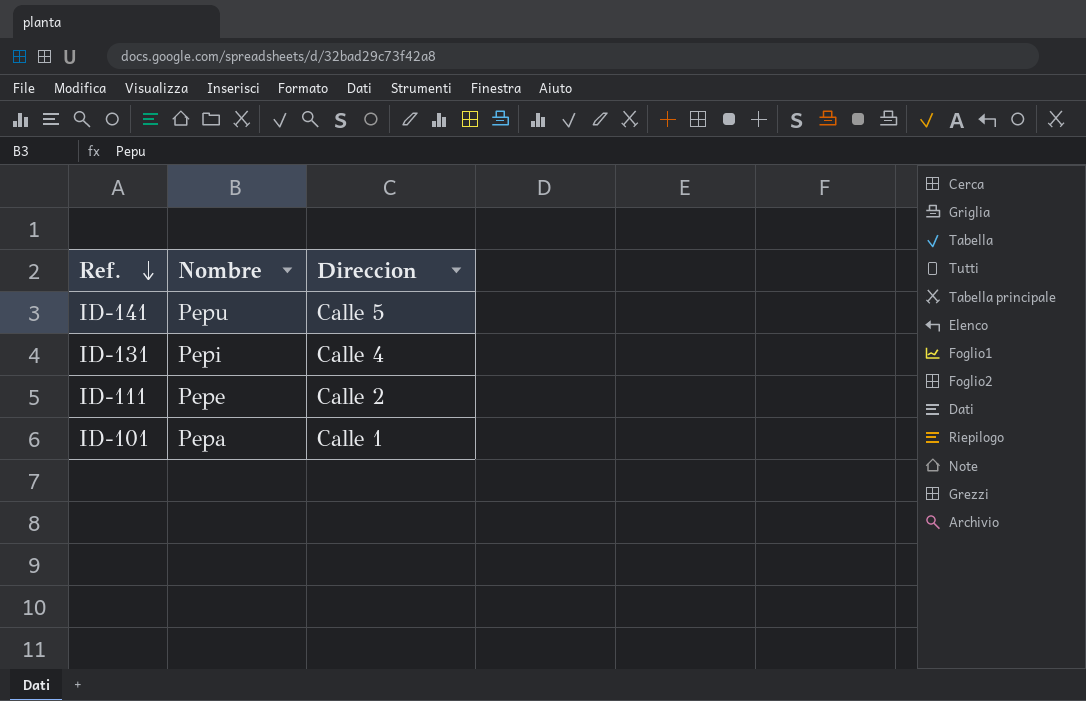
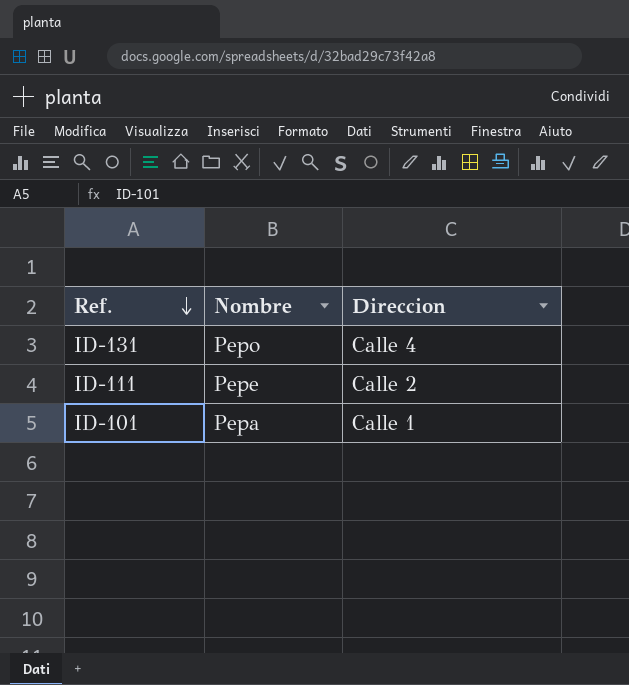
row ID-141: Pepu | Calle 5 -> none
ID-131 | Nombre: Pepi -> Pepo

